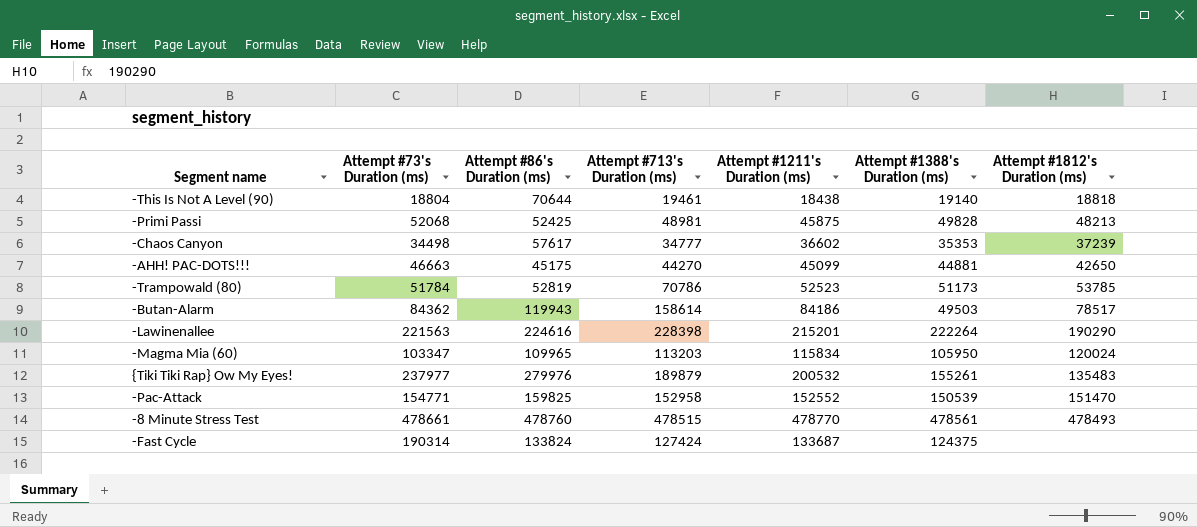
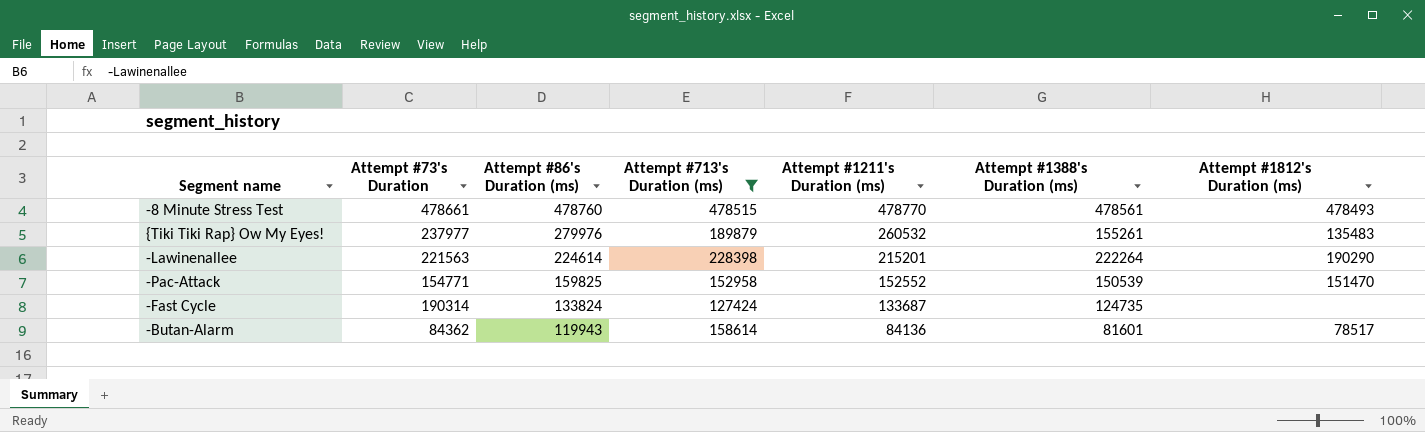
filter: none -> Attempt #713's Duration (ms) >= 127424
row order: none -> Attempt #86's Duration (ms) descending
column name: Attempt #73's Duration (ms) -> Attempt #73's Duration
{Tiki Tiki Rap} Ow My Eyes! | Attempt #1211's Duration (ms): 200532 -> 260532
-Lawinenallee | Attempt #86's Duration (ms): 224616 -> 224614
-Fast Cycle | Attempt #1388's Duration (ms): 124375 -> 124735
-Butan-Alarm | Attempt #1211's Duration (ms): 84186 -> 84136
-Butan-Alarm | Attempt #1388's Duration (ms): 49503 -> 81601

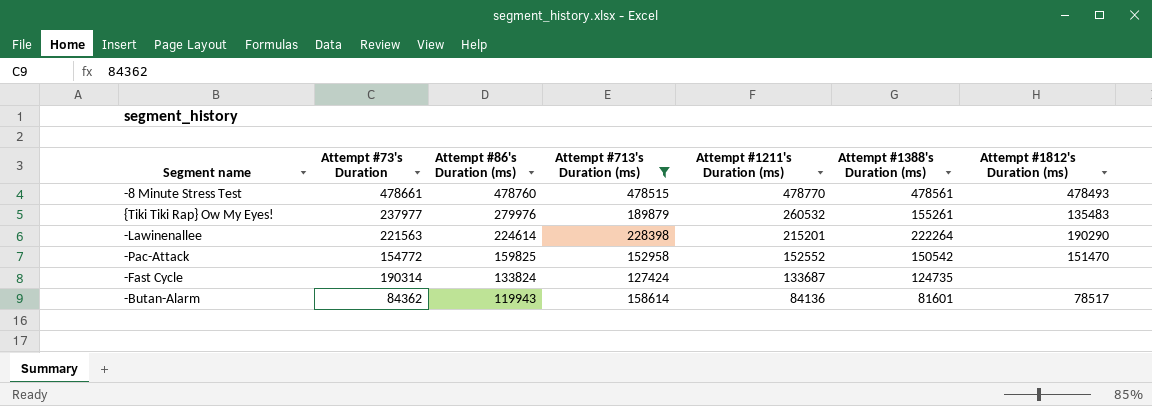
-Pac-Attack | Attempt #73's Duration: 154771 -> 154772
-Pac-Attack | Attempt #1388's Duration (ms): 150539 -> 150542

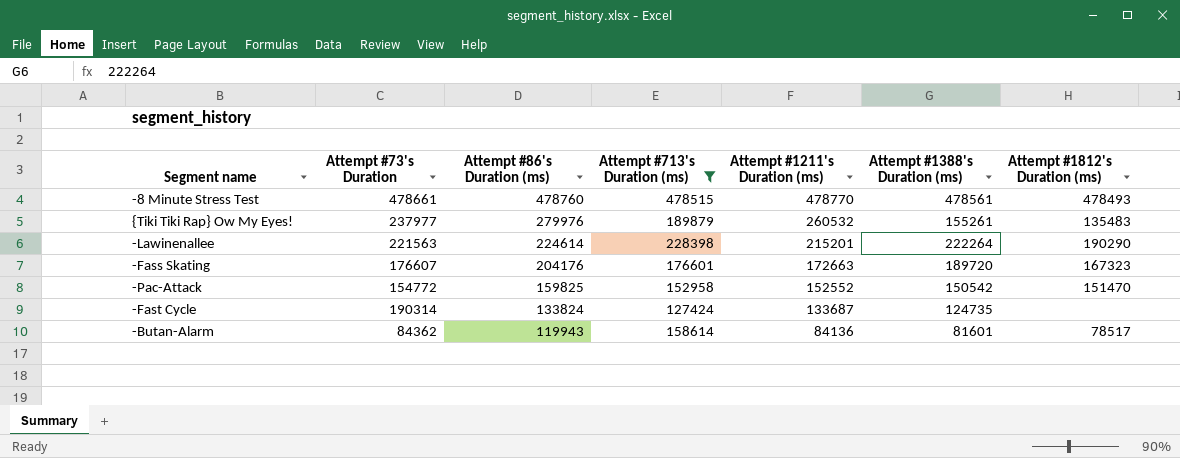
row -Fass Skating: none -> 176607 | 204176 | 176601 | 172663 | 189720 | 167323

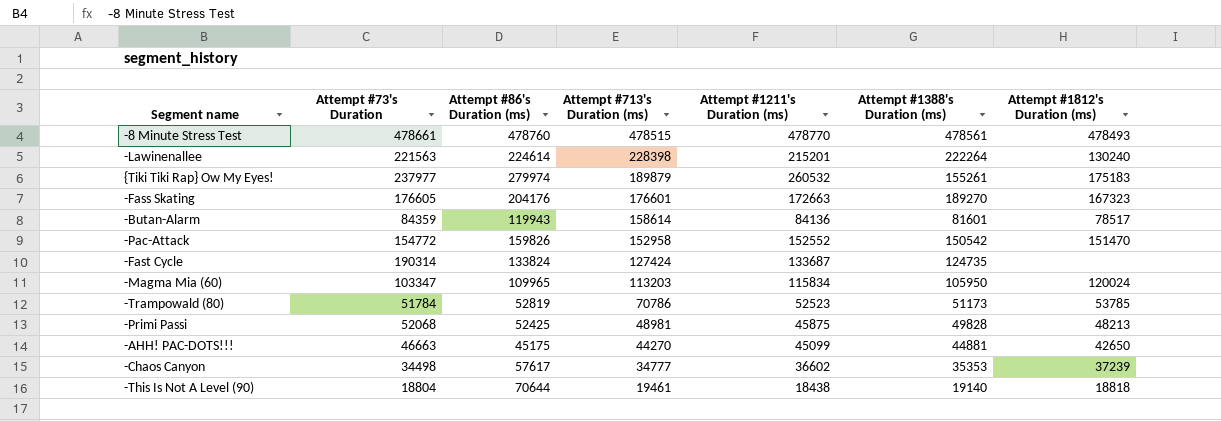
filter: Attempt #713's Duration (ms) >= 127424 -> none
row order: Attempt #86's Duration (ms) descending -> Attempt #713's Duration (ms) descending
-Lawinenallee | Attempt #1812's Duration (ms): 190290 -> 130240
{Tiki Tiki Rap} Ow My Eyes! | Attempt #86's Duration (ms): 279976 -> 279974
{Tiki Tiki Rap} Ow My Eyes! | Attempt #1812's Duration (ms): 135483 -> 175183
-Fass Skating | Attempt #73's Duration: 176607 -> 176605
-Fass Skating | Attempt #1388's Duration (ms): 189720 -> 189270
-Butan-Alarm | Attempt #73's Duration: 84362 -> 84359
-Pac-Attack | Attempt #86's Duration (ms): 159825 -> 159826

